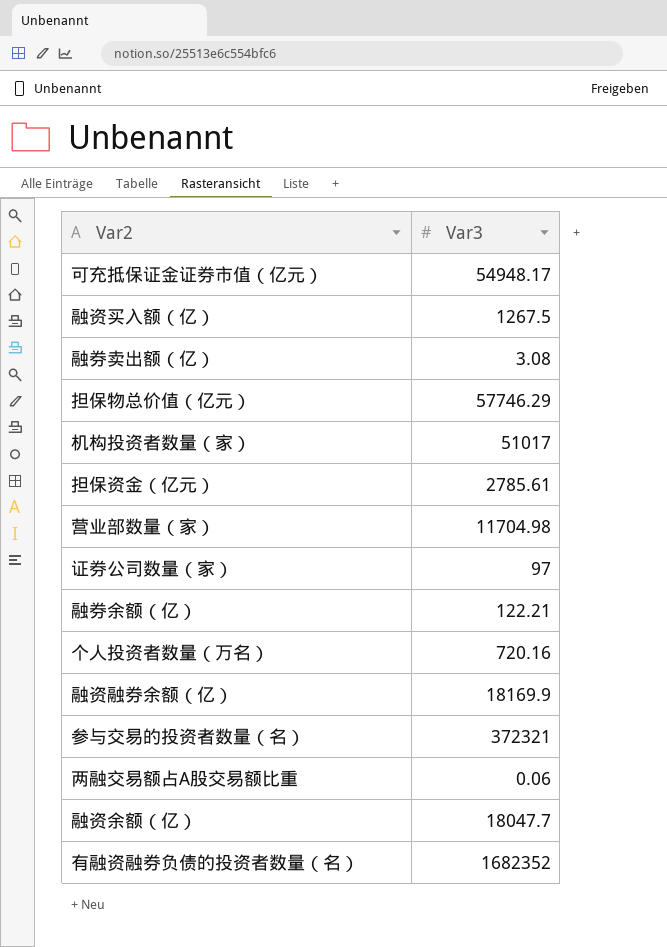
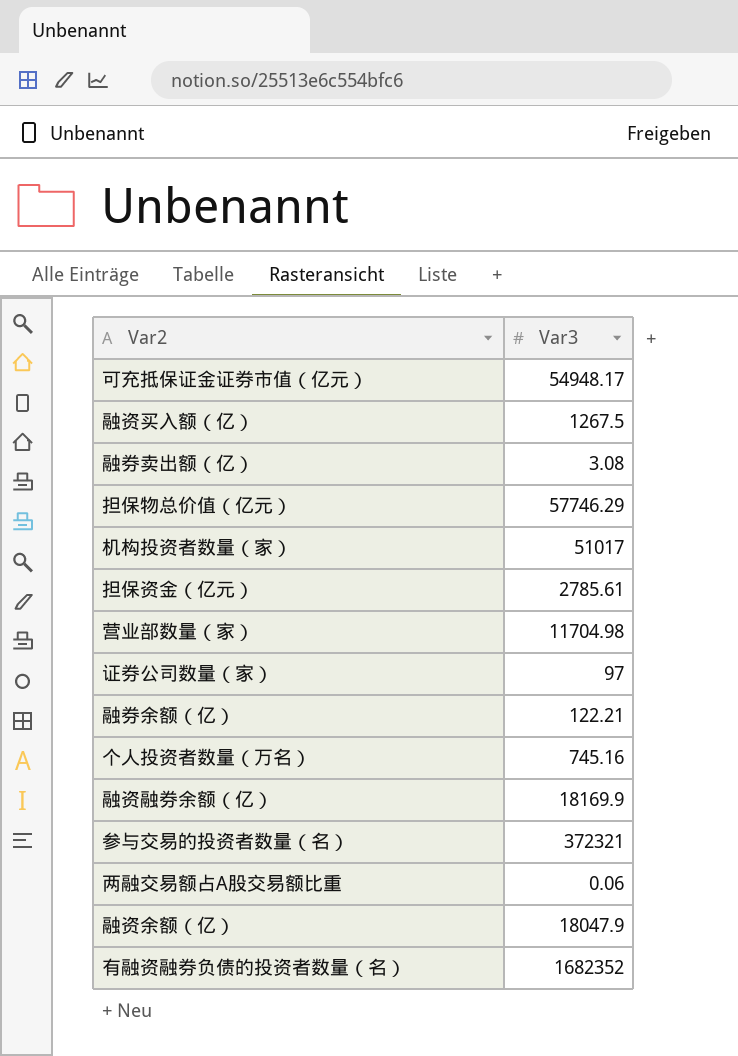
个人投资者数量（万名） | Var3: 720.16 -> 745.16
融资余额（亿） | Var3: 18047.7 -> 18047.9

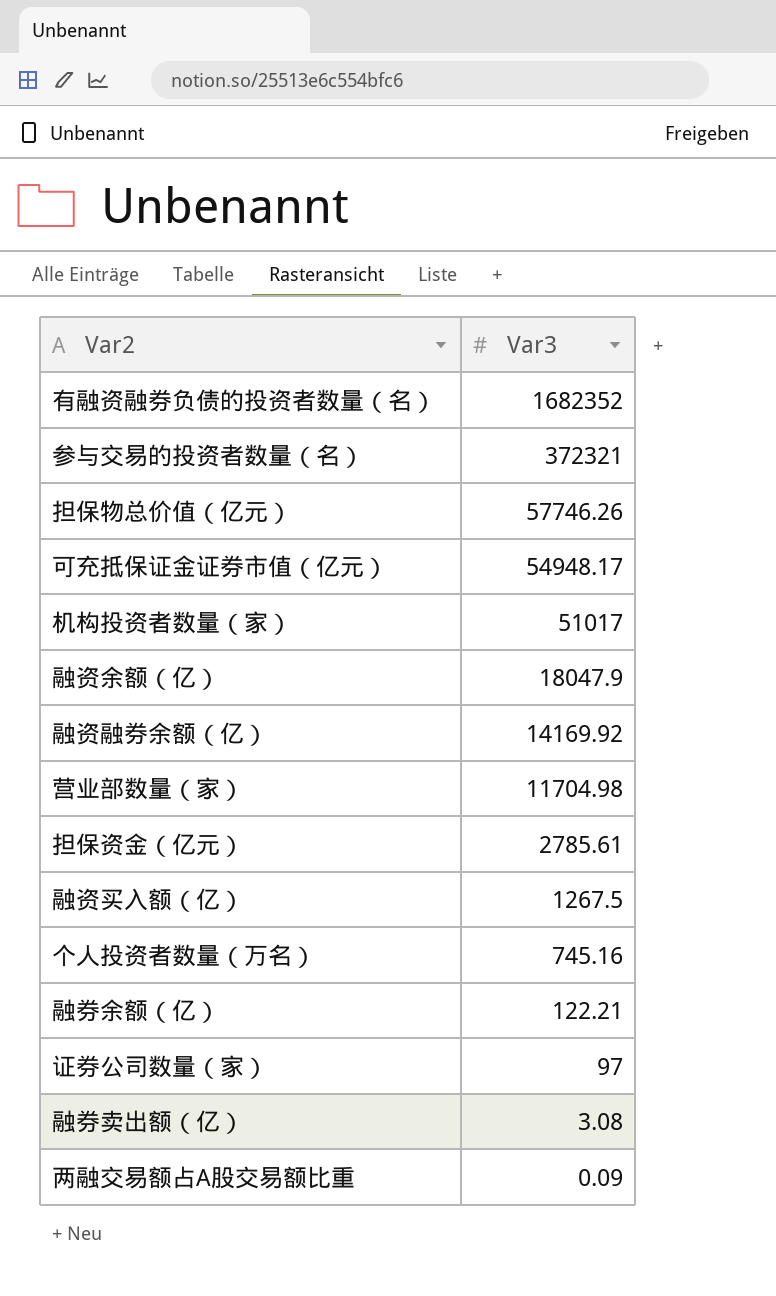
row order: none -> Var3 descending
担保物总价值（亿元） | Var3: 57746.29 -> 57746.26
融资融券余额（亿） | Var3: 18169.9 -> 14169.92
两融交易额占A股交易额比重 | Var3: 0.06 -> 0.09

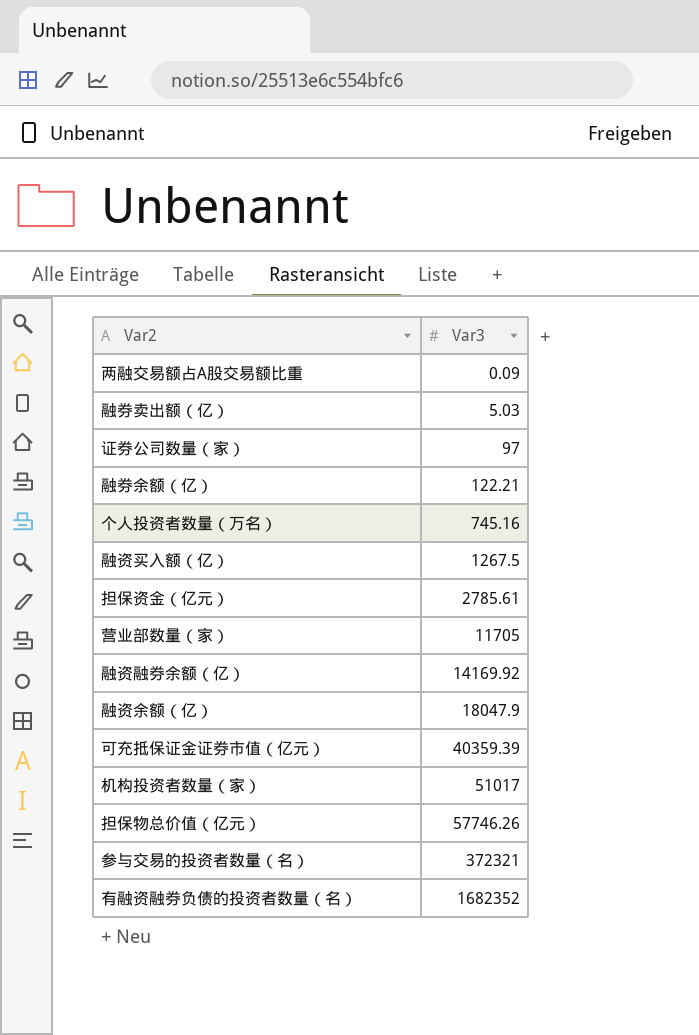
row order: Var3 descending -> Var3 ascending
融券卖出额（亿） | Var3: 3.08 -> 5.03
营业部数量（家） | Var3: 11704.98 -> 11705
可充抵保证金证券市值（亿元） | Var3: 54948.17 -> 40359.39

